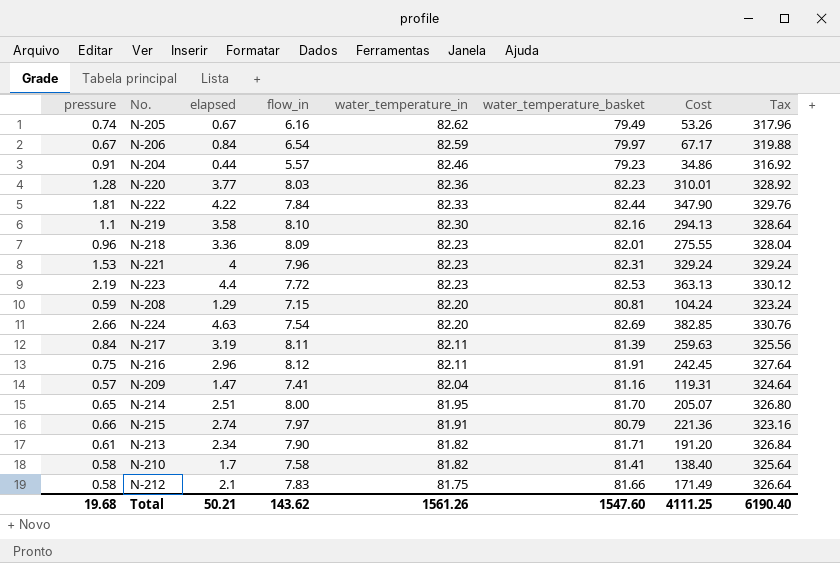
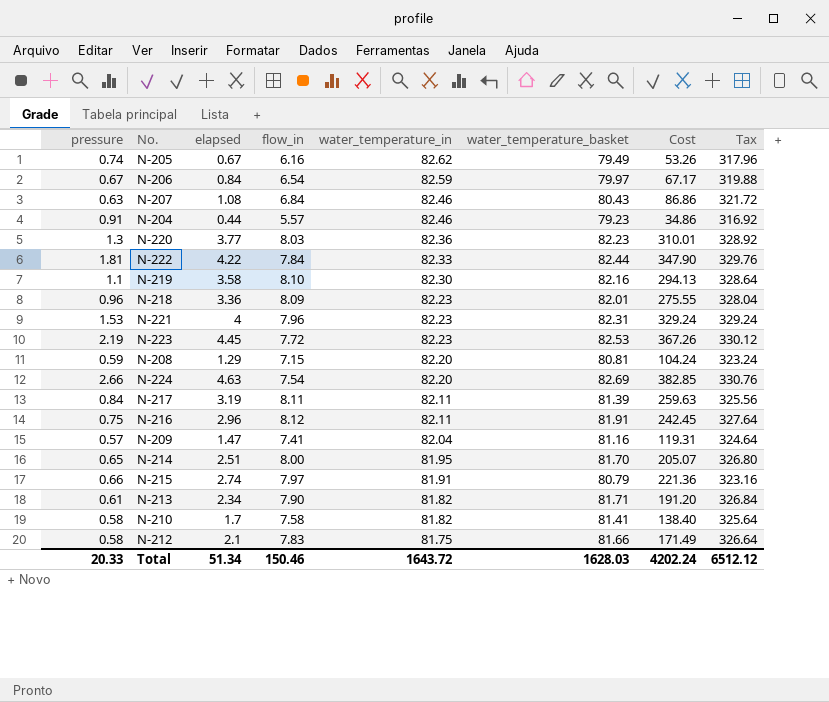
row N-207: none -> 0.63 | 1.08 | 6.84 | 82.46 | 80.43 | 86.86 | 321.72
N-220 | pressure: 1.28 -> 1.3
N-223 | elapsed: 4.4 -> 4.45
N-223 | Cost: 363.13 -> 367.26
Total | pressure: 19.68 -> 20.33
Total | elapsed: 50.21 -> 51.34
Total | flow_in: 143.62 -> 150.46
Total | water_temperature_in: 1561.26 -> 1643.72
Total | water_temperature_basket: 1547.60 -> 1628.03
Total | Cost: 4111.25 -> 4202.24
Total | Tax: 6190.40 -> 6512.12

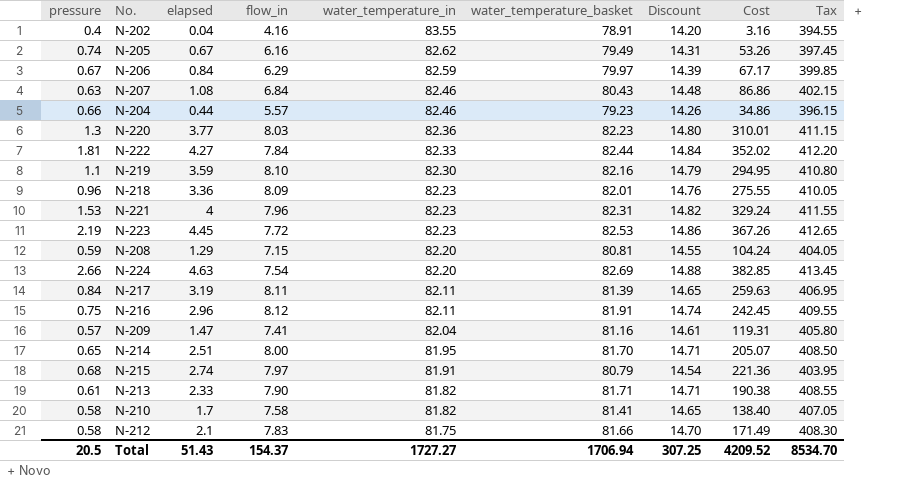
column Discount | formula: none -> [water_temperature_basket] * 0.18
column Tax | formula: [water_temperature_basket] * 4 -> [water_temperature_basket] * 5
row N-202: none -> 0.4 | 0.04 | 4.16 | 83.55 | 78.91 | 14.20 | 3.16 | 394.55
N-206 | flow_in: 6.54 -> 6.29
N-204 | pressure: 0.91 -> 0.66
N-222 | elapsed: 4.22 -> 4.27
N-222 | Cost: 347.90 -> 352.02
N-219 | elapsed: 3.58 -> 3.59
N-219 | Cost: 294.13 -> 294.95
N-215 | pressure: 0.66 -> 0.68
N-213 | elapsed: 2.34 -> 2.33
N-213 | Cost: 191.20 -> 190.38
Total | pressure: 20.33 -> 20.5
Total | elapsed: 51.34 -> 51.43
Total | flow_in: 150.46 -> 154.37
Total | water_temperature_in: 1643.72 -> 1727.27
Total | water_temperature_basket: 1628.03 -> 1706.94
Total | Cost: 4202.24 -> 4209.52
Total | Tax: 6512.12 -> 8534.70

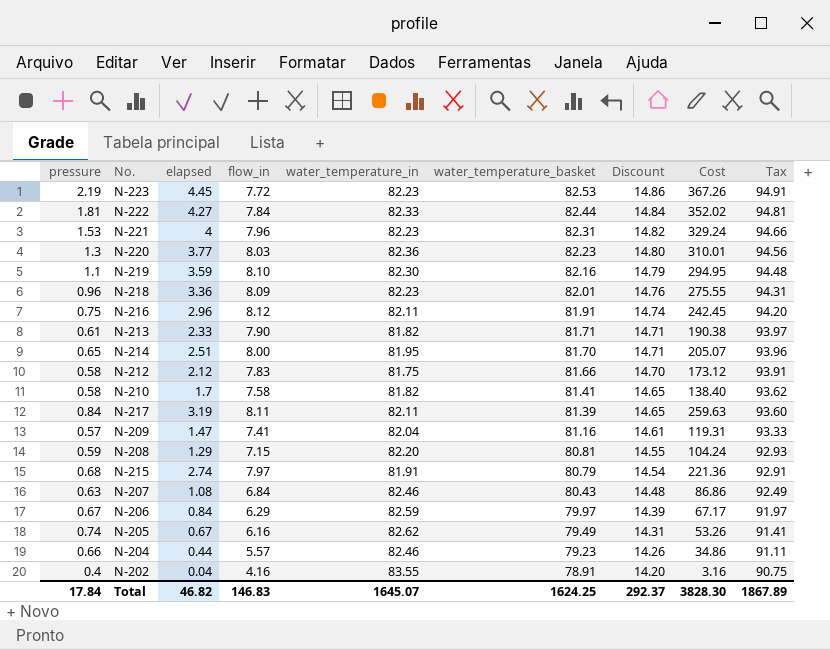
row order: water_temperature_in descending -> water_temperature_basket descending
column Tax | formula: [water_temperature_basket] * 5 -> [water_temperature_basket] * 1.15
row N-224: 2.66 | 4.63 | 7.54 | 82.20 | 82.69 | 14.88 | 382.85 | 413.45 -> none
N-212 | elapsed: 2.1 -> 2.12
N-212 | Cost: 171.49 -> 173.12
Total | pressure: 20.5 -> 17.84
Total | elapsed: 51.43 -> 46.82
Total | flow_in: 154.37 -> 146.83
Total | water_temperature_in: 1727.27 -> 1645.07
Total | water_temperature_basket: 1706.94 -> 1624.25
Total | Discount: 307.25 -> 292.37
Total | Cost: 4209.52 -> 3828.30
Total | Tax: 8534.70 -> 1867.89

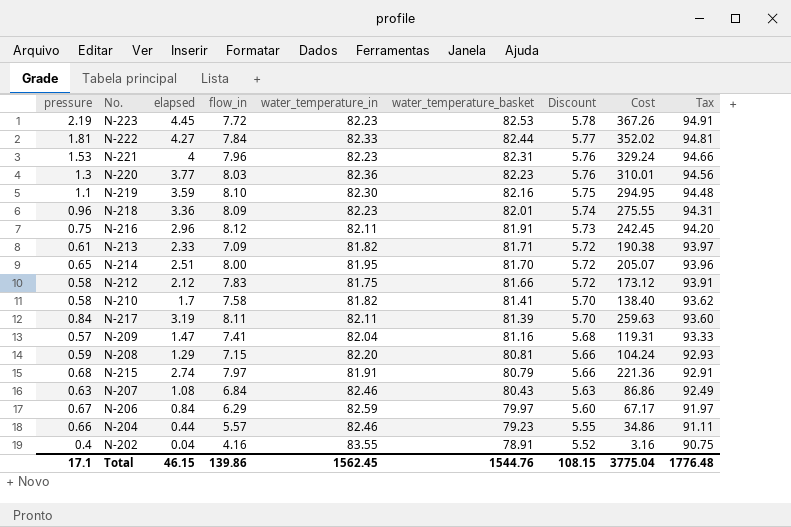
column Discount | formula: [water_temperature_basket] * 0.18 -> [water_temperature_basket] * 0.07
row N-205: 0.74 | 0.67 | 6.16 | 82.62 | 79.49 | 14.31 | 53.26 | 91.41 -> none
N-213 | flow_in: 7.90 -> 7.09
Total | pressure: 17.84 -> 17.1
Total | elapsed: 46.82 -> 46.15
Total | flow_in: 146.83 -> 139.86
Total | water_temperature_in: 1645.07 -> 1562.45
Total | water_temperature_basket: 1624.25 -> 1544.76
Total | Discount: 292.37 -> 108.15
Total | Cost: 3828.30 -> 3775.04
Total | Tax: 1867.89 -> 1776.48

